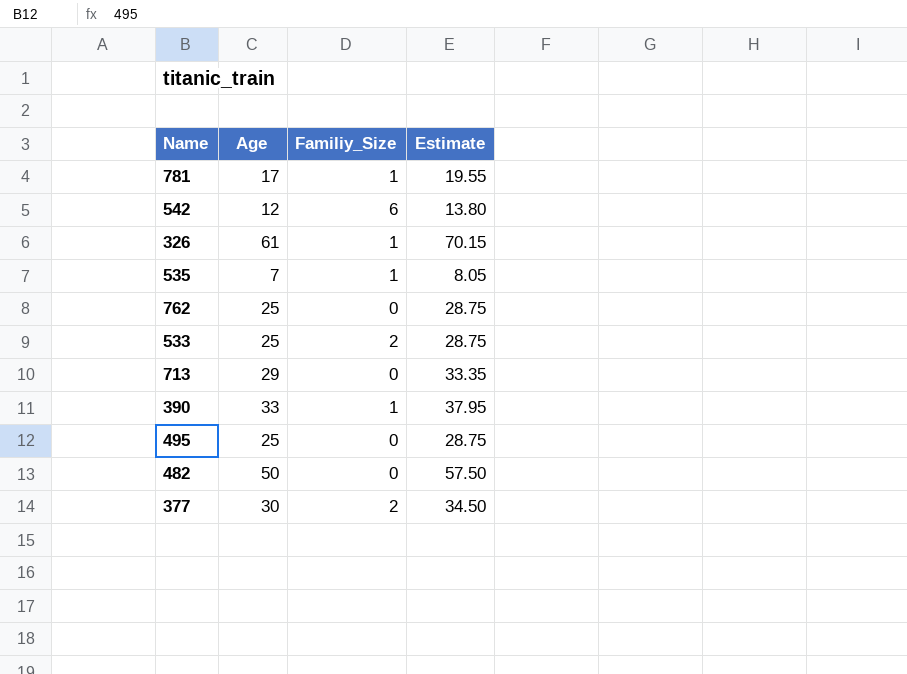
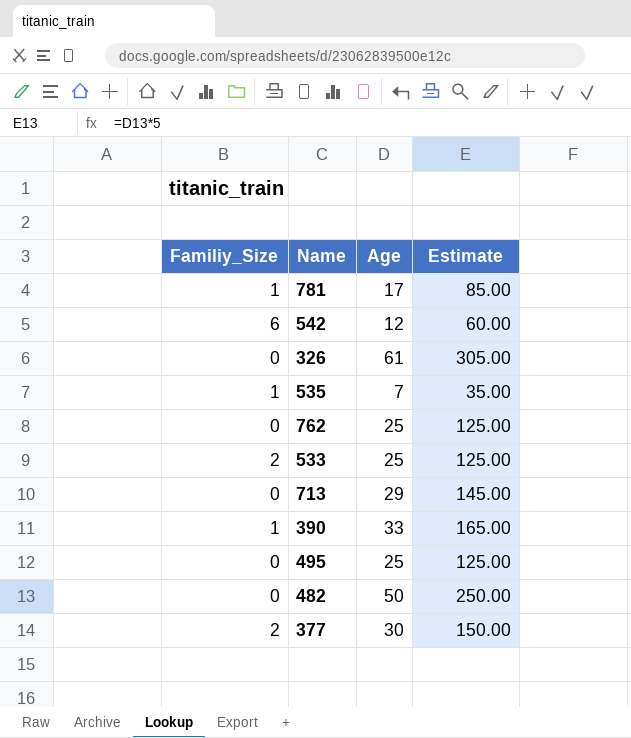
column Familiy_Size | position: 3 -> 1
column Estimate | formula: [Age] * 1.15 -> [Age] * 5
326 | Familiy_Size: 1 -> 0

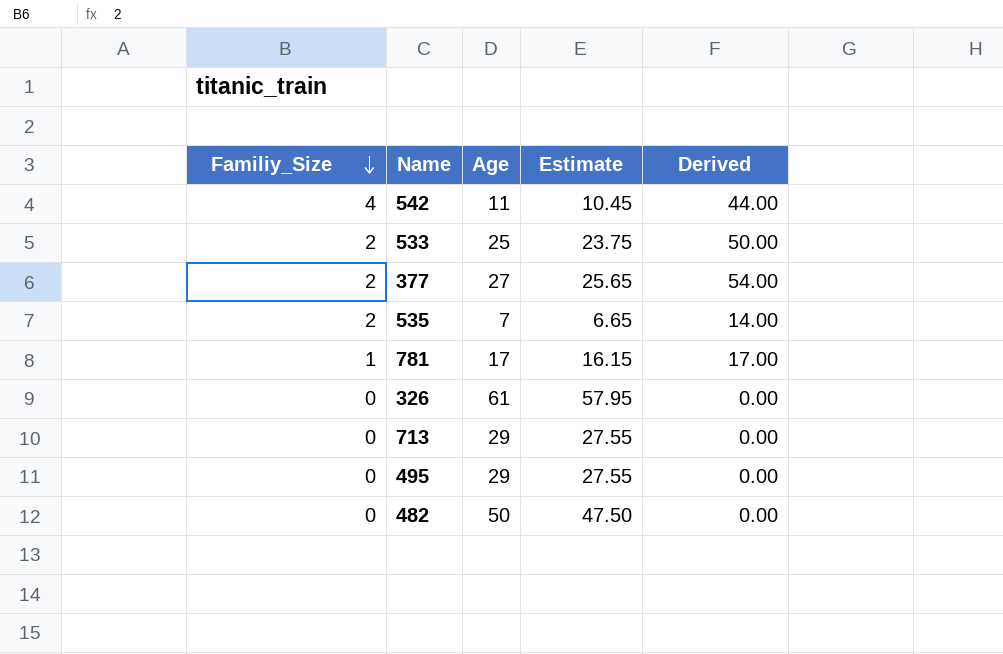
row order: none -> Familiy_Size descending
column Estimate | formula: [Age] * 5 -> [Age] * 0.95
column Derived | formula: none -> [Familiy_Size] * [Age]
row 762: 0 | 25 | 125.00 -> none
row 390: 1 | 33 | 165.00 -> none
542 | Familiy_Size: 6 -> 4
542 | Age: 12 -> 11
377 | Age: 30 -> 27
535 | Familiy_Size: 1 -> 2
495 | Age: 25 -> 29

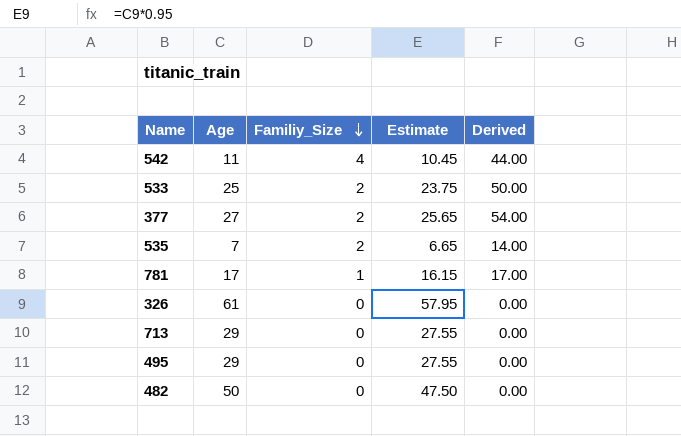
column Familiy_Size | position: 1 -> 3

